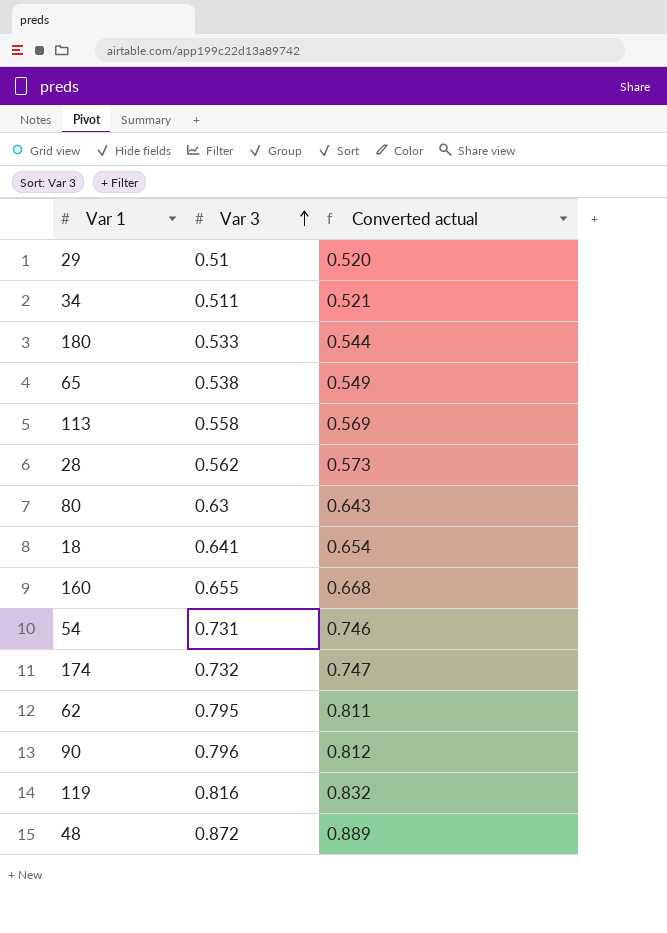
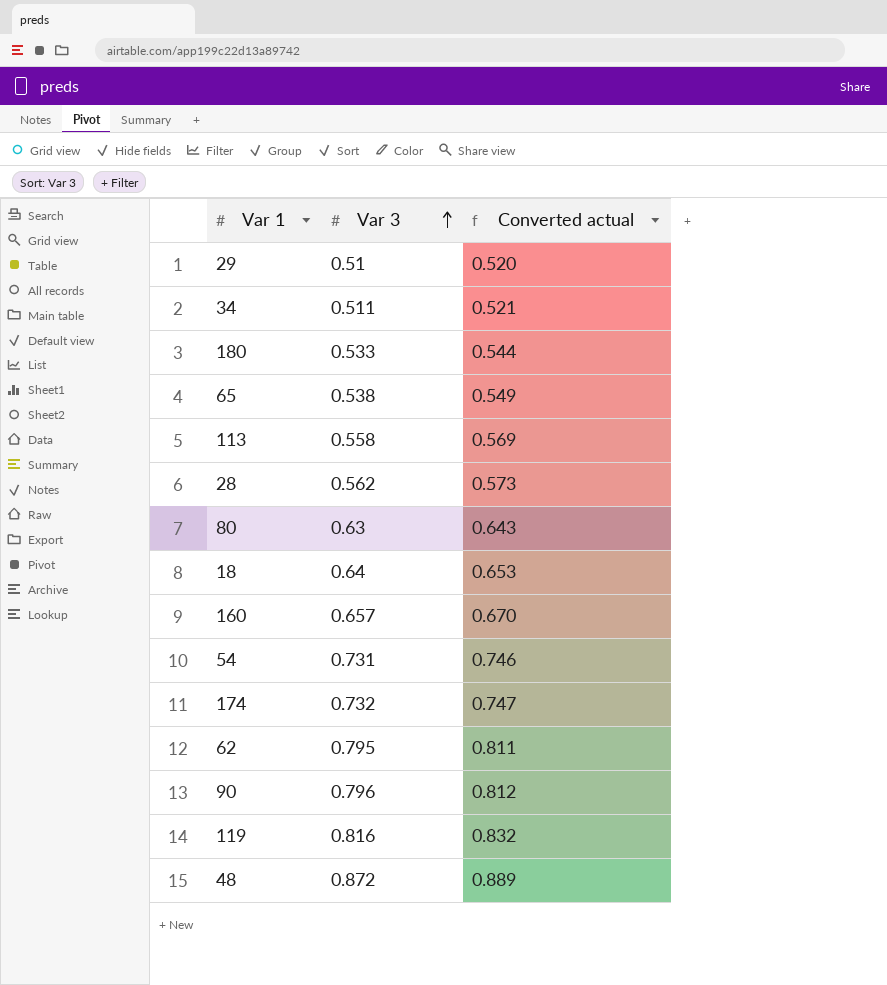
18 | Var 3: 0.641 -> 0.64
18 | Converted actual: 0.654 -> 0.653
160 | Var 3: 0.655 -> 0.657
160 | Converted actual: 0.668 -> 0.670

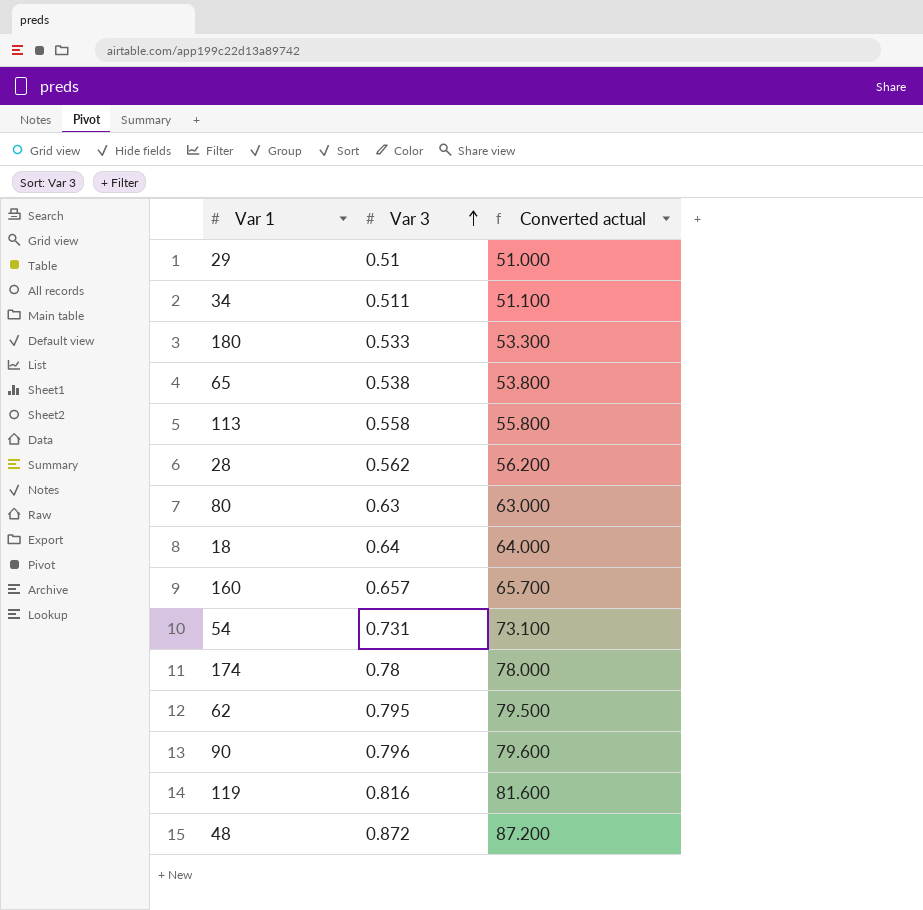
column Converted actual | formula: [Var 3] * 1.02 -> [Var 3] * 100
174 | Var 3: 0.732 -> 0.78

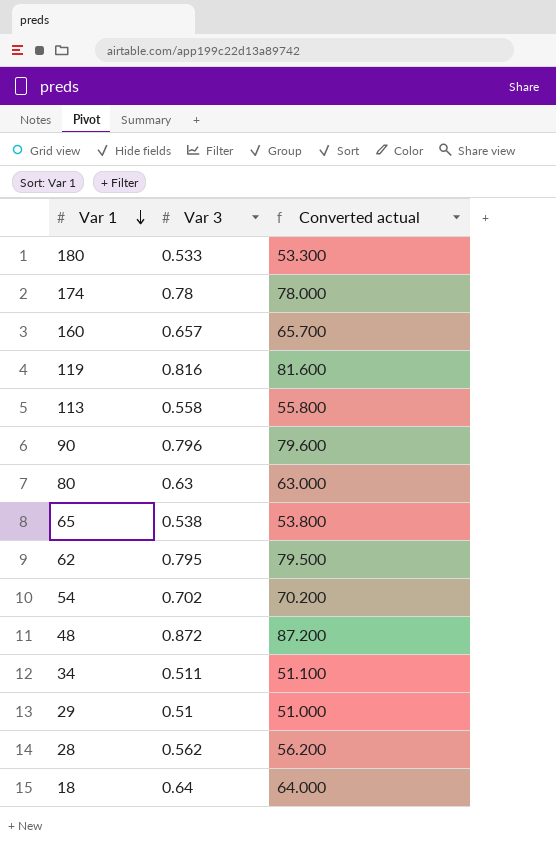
row order: Var 3 ascending -> Var 1 descending
54 | Var 3: 0.731 -> 0.702
54 | Converted actual: 73.100 -> 70.200

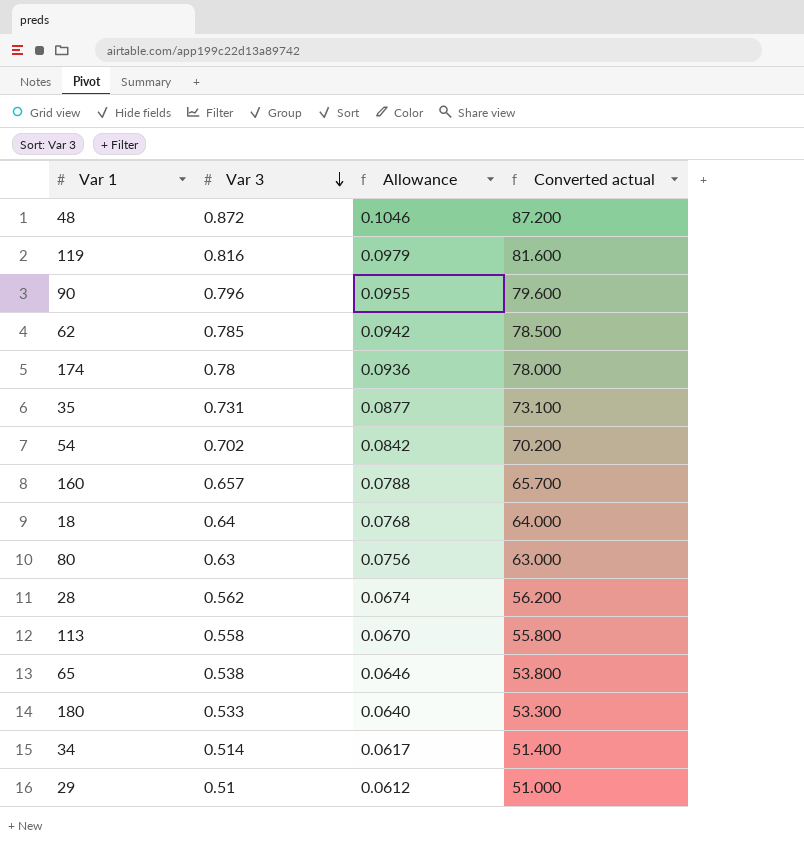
row order: Var 1 descending -> Var 3 descending
column Allowance | formula: none -> [Var 3] * 0.12
62 | Var 3: 0.795 -> 0.785
62 | Converted actual: 79.500 -> 78.500
row 35: none -> 0.731 | 0.0877 | 73.100
34 | Var 3: 0.511 -> 0.514
34 | Converted actual: 51.100 -> 51.400

